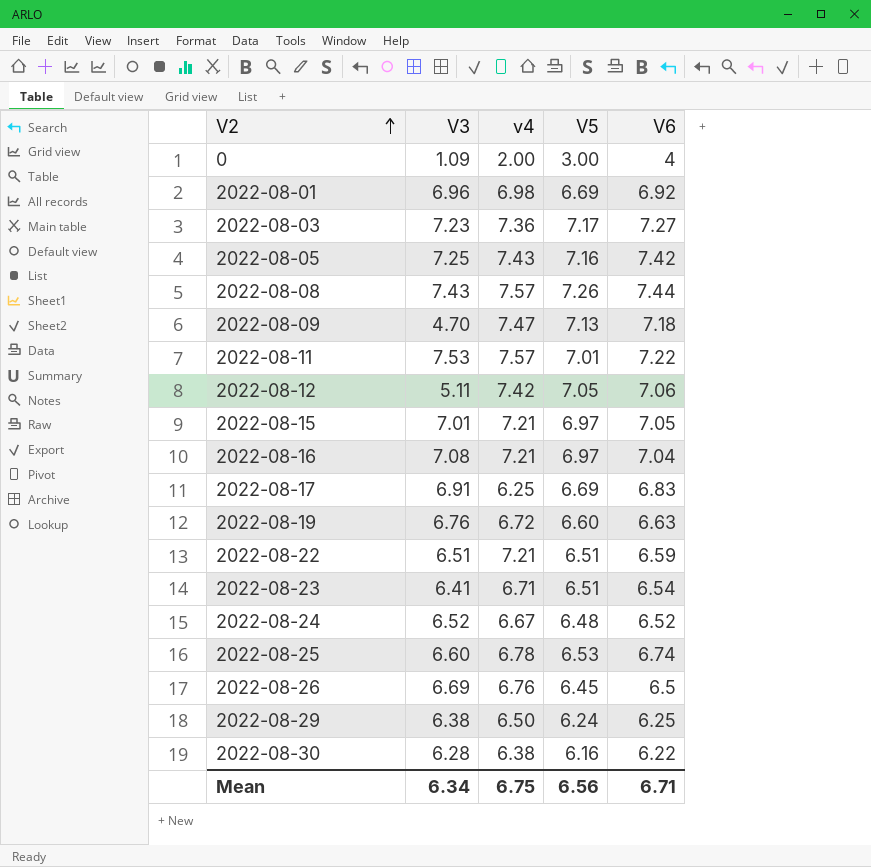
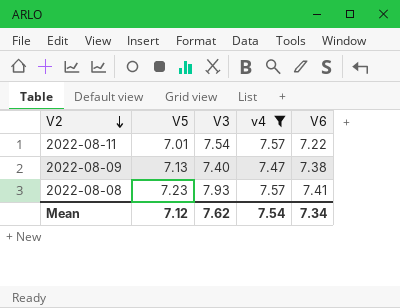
filter: none -> v4 >= 7.47
row order: V2 ascending -> V2 descending
column V5 | position: 4 -> 2
2022-08-11 | V3: 7.53 -> 7.54
2022-08-09 | V3: 4.70 -> 7.40
2022-08-09 | V6: 7.18 -> 7.38
2022-08-08 | V5: 7.26 -> 7.23
2022-08-08 | V3: 7.43 -> 7.93
2022-08-08 | V6: 7.44 -> 7.41
Mean | V5: 6.56 -> 7.12
Mean | V3: 6.34 -> 7.62
Mean | v4: 6.75 -> 7.54
Mean | V6: 6.71 -> 7.34

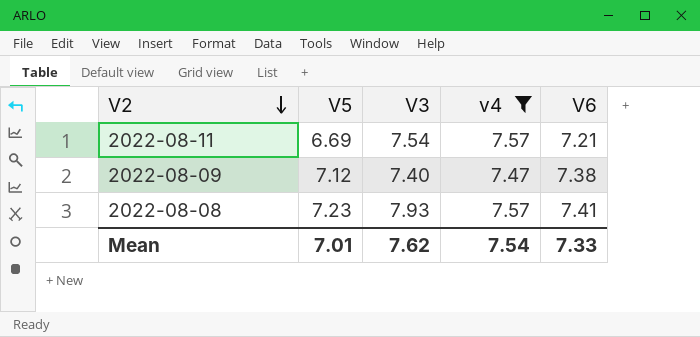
2022-08-11 | V5: 7.01 -> 6.69
2022-08-11 | V6: 7.22 -> 7.21
2022-08-09 | V5: 7.13 -> 7.12
Mean | V5: 7.12 -> 7.01
Mean | V6: 7.34 -> 7.33

